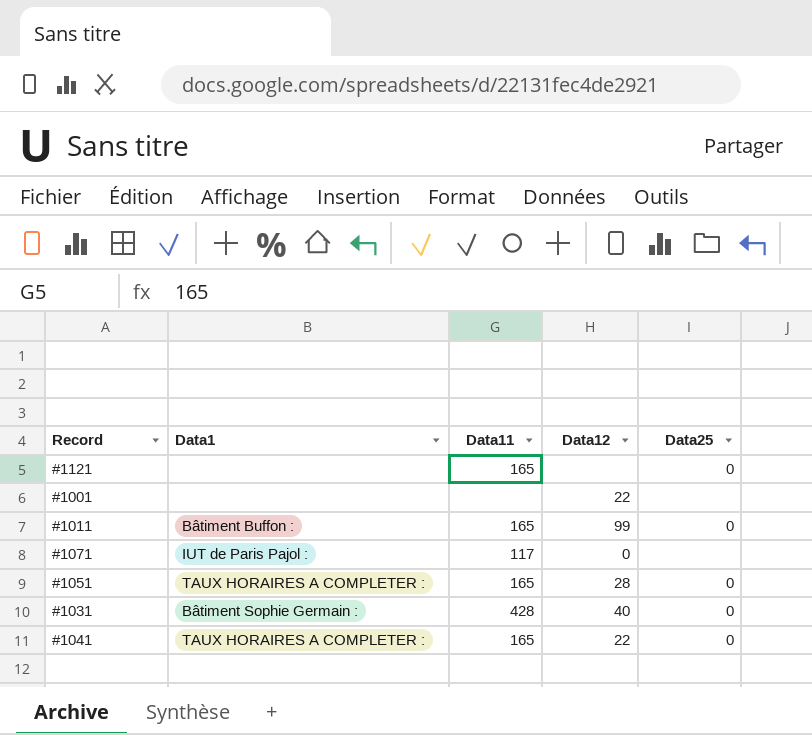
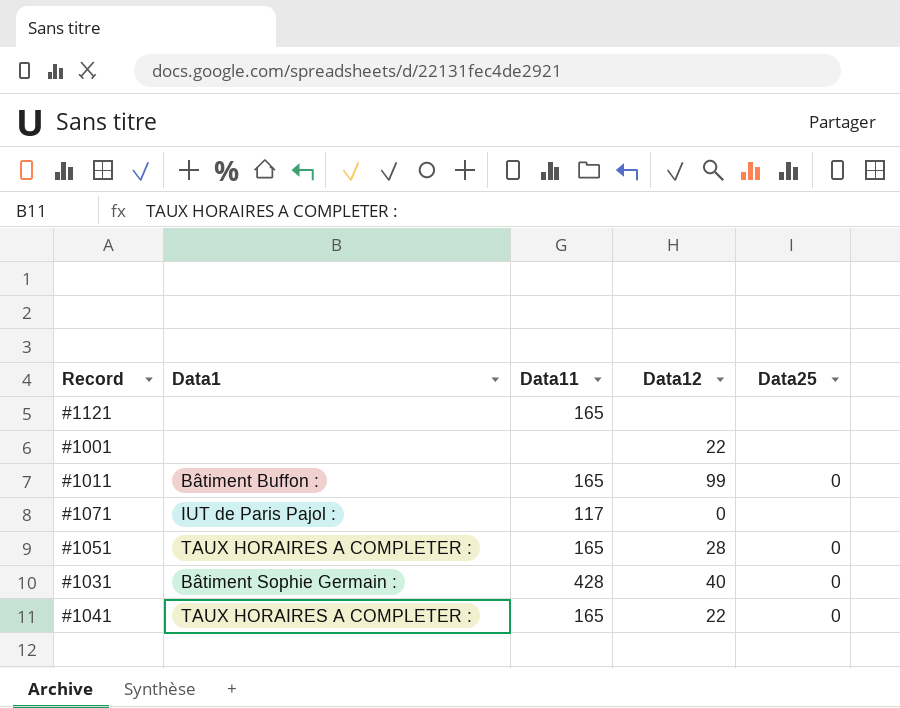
#1121 | Data25: 0 -> none

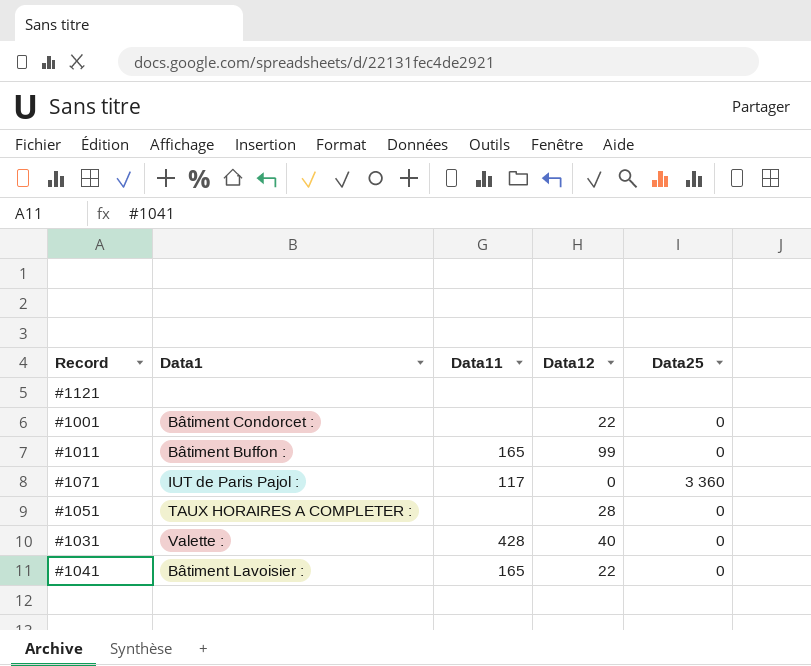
#1121 | Data11: 165 -> none
#1001 | Data1: none -> Bâtiment Condorcet :
#1001 | Data25: none -> 0
#1071 | Data25: none -> 3 360
#1051 | Data11: 165 -> none
#1031 | Data1: Bâtiment Sophie Germain : -> Valette :
#1041 | Data1: TAUX HORAIRES A COMPLETER : -> Bâtiment Lavoisier :

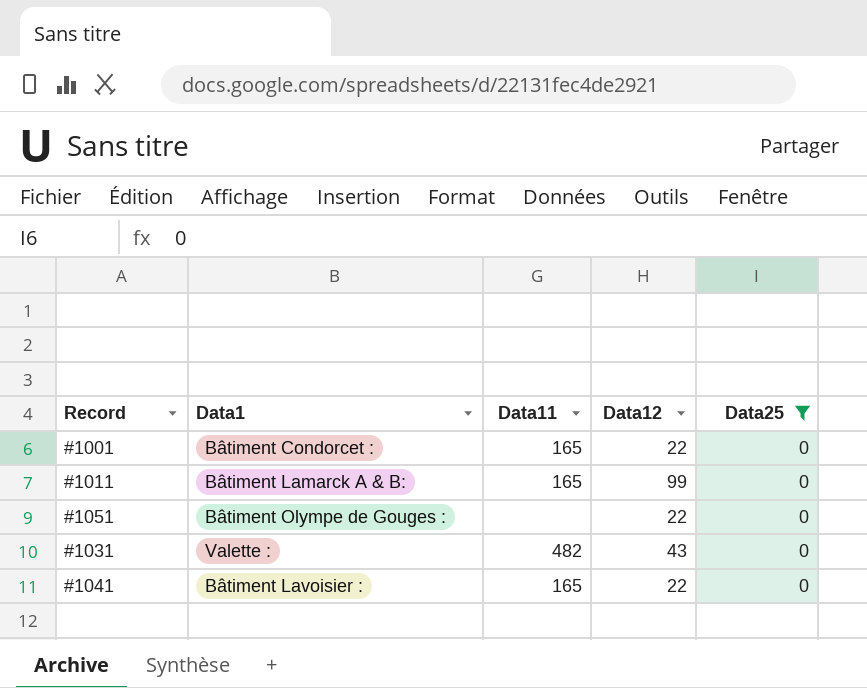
filter: none -> Data25 = 0
#1001 | Data11: none -> 165
#1011 | Data1: Bâtiment Buffon : -> Bâtiment Lamarck A & B:
#1051 | Data1: TAUX HORAIRES A COMPLETER : -> Bâtiment Olympe de Gouges :
#1051 | Data12: 28 -> 22
#1031 | Data11: 428 -> 482
#1031 | Data12: 40 -> 43

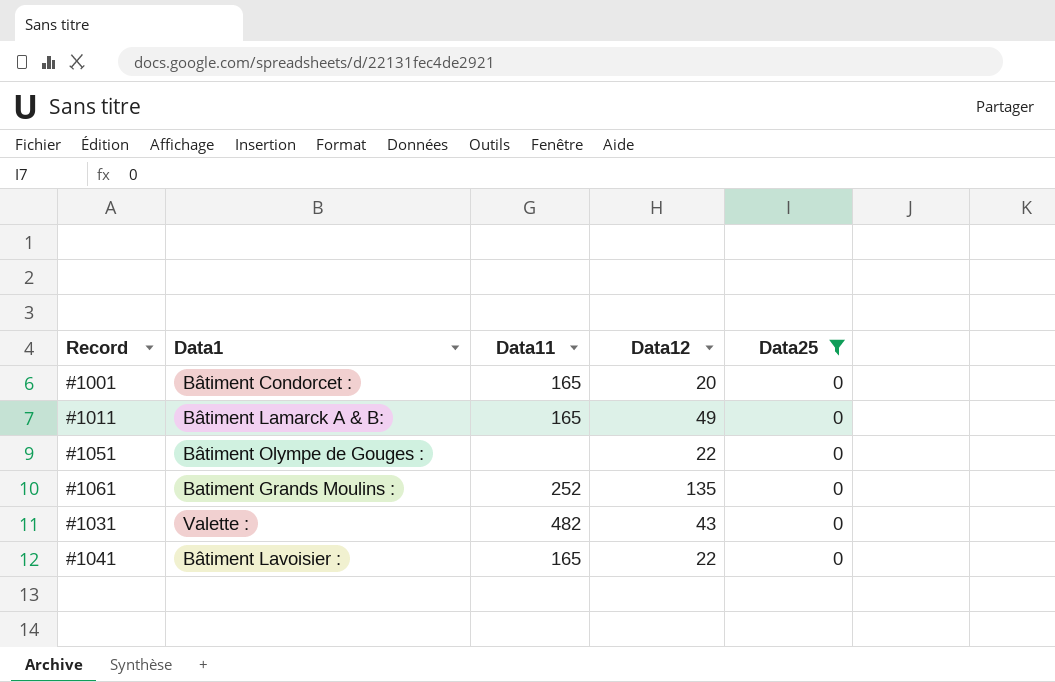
#1001 | Data12: 22 -> 20
#1011 | Data12: 99 -> 49
row #1061: none -> Batiment Grands Moulins : | 252 | 135 | 0

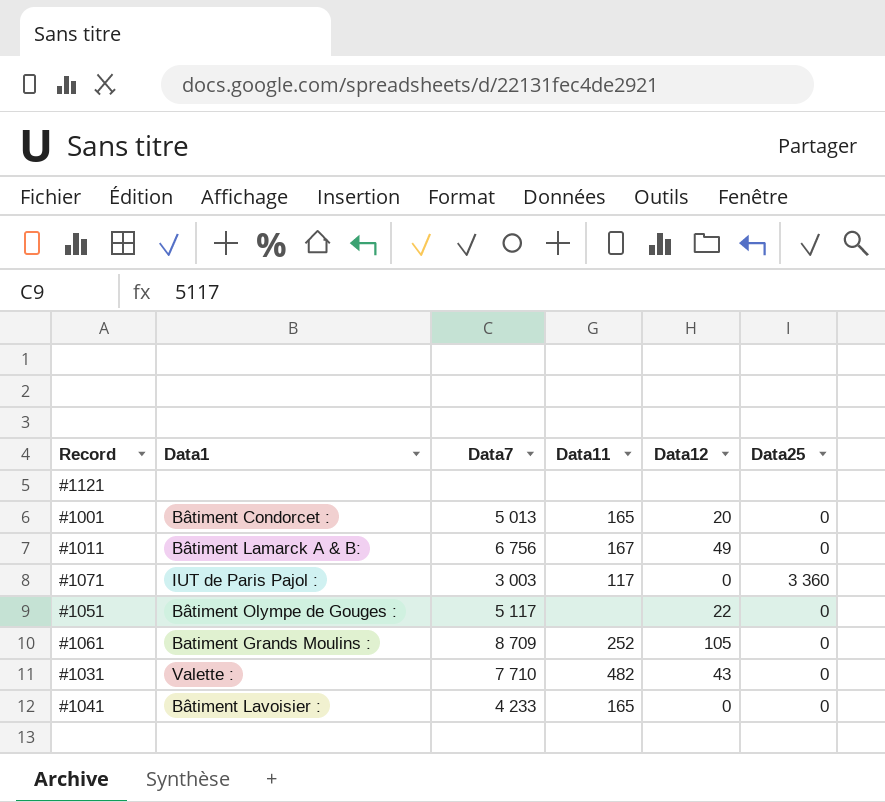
filter: Data25 = 0 -> none
column Data7 | position: none -> 3
#1011 | Data11: 165 -> 167
#1061 | Data12: 135 -> 105
#1041 | Data12: 22 -> 0

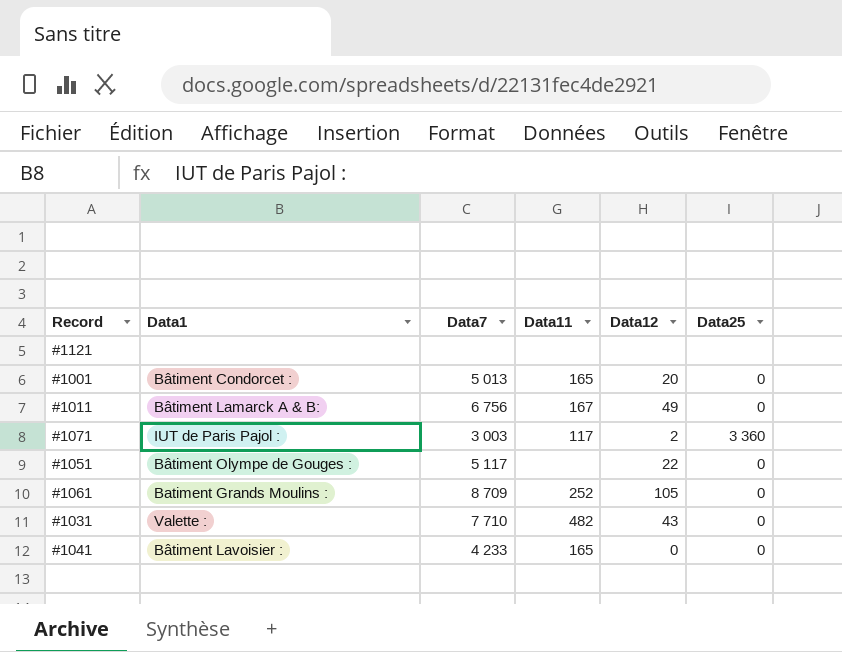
#1071 | Data12: 0 -> 2

